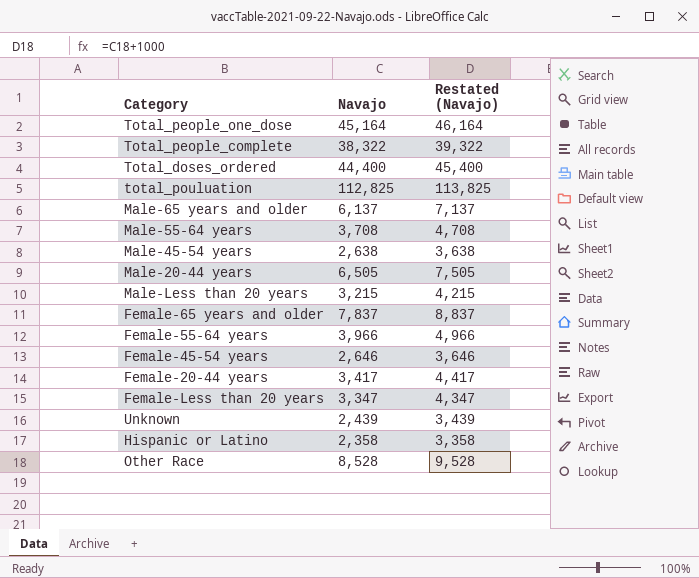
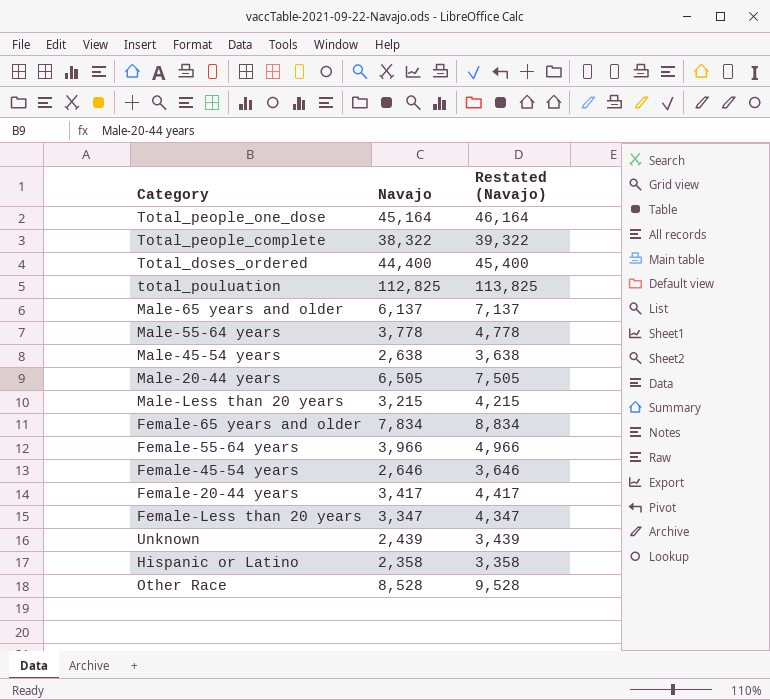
Male-55-64 years | Navajo: 3,708 -> 3,778
Male-55-64 years | Restated (Navajo): 4,708 -> 4,778
Female-65 years and older | Navajo: 7,837 -> 7,834
Female-65 years and older | Restated (Navajo): 8,837 -> 8,834

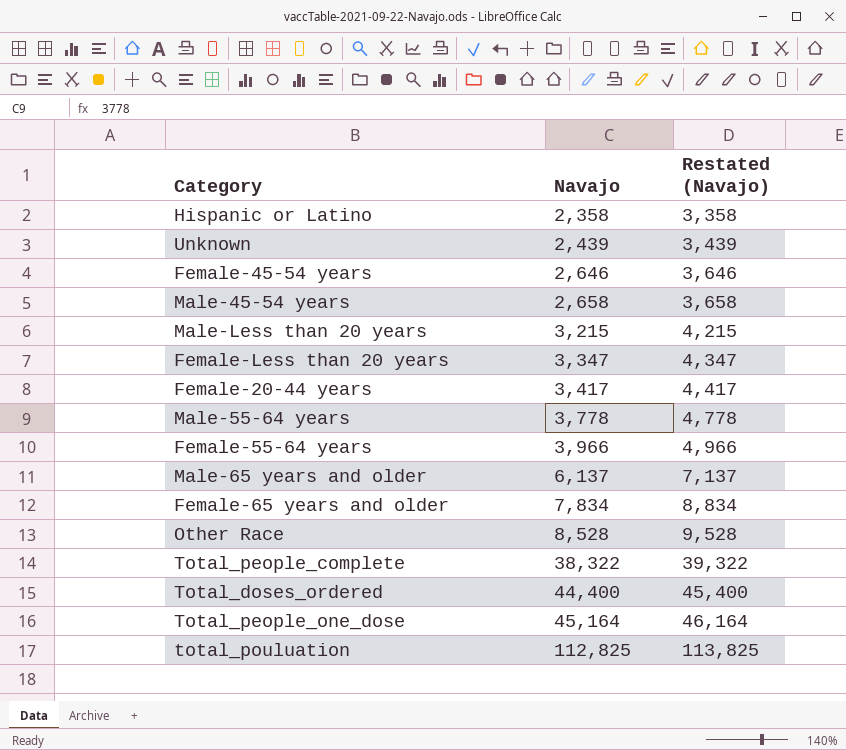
row order: none -> Navajo ascending
row Male-20-44 years: 6,505 | 7,505 -> none
Male-45-54 years | Navajo: 2,638 -> 2,658
Male-45-54 years | Restated (Navajo): 3,638 -> 3,658

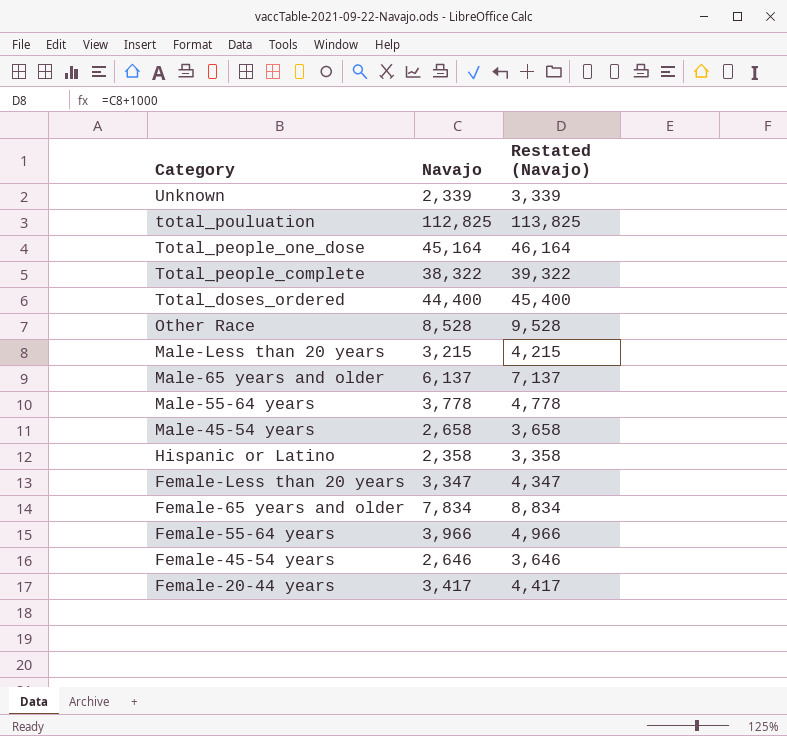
row order: Navajo ascending -> Category descending
Unknown | Navajo: 2,439 -> 2,339
Unknown | Restated (Navajo): 3,439 -> 3,339

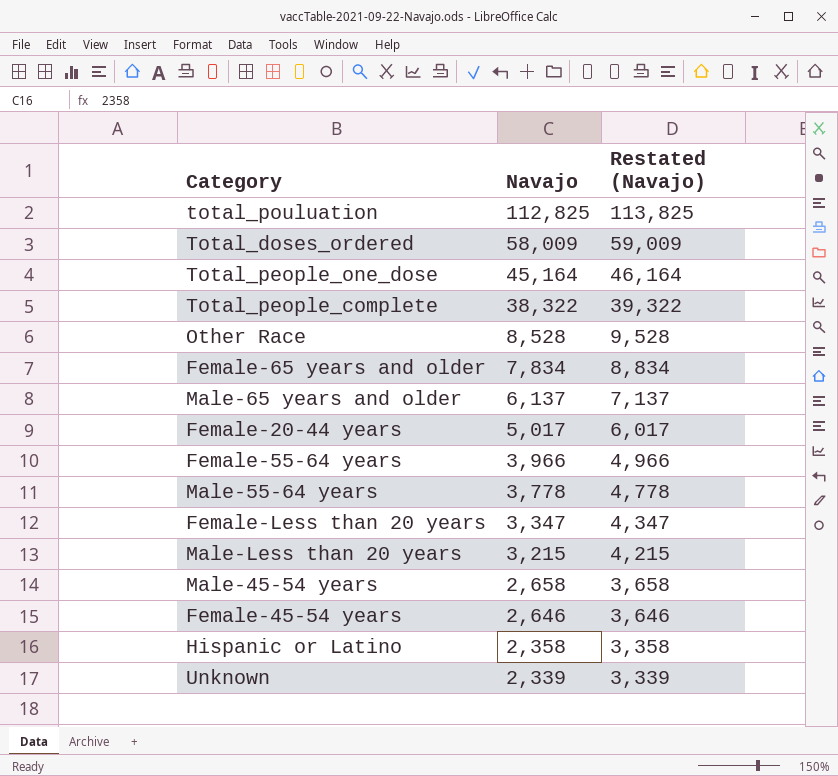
row order: Category descending -> Navajo descending
Total_doses_ordered | Navajo: 44,400 -> 58,009
Total_doses_ordered | Restated (Navajo): 45,400 -> 59,009
Female-20-44 years | Navajo: 3,417 -> 5,017
Female-20-44 years | Restated (Navajo): 4,417 -> 6,017

